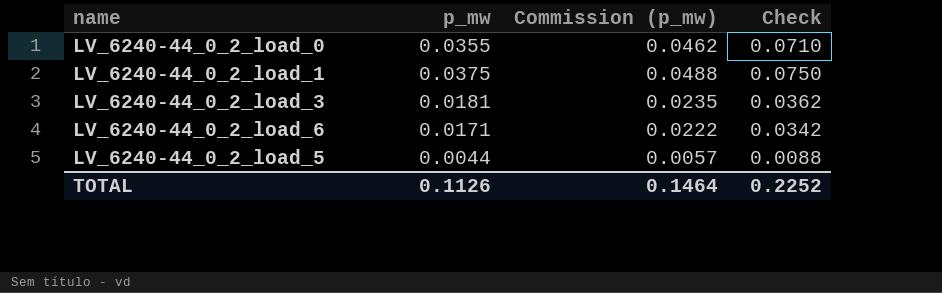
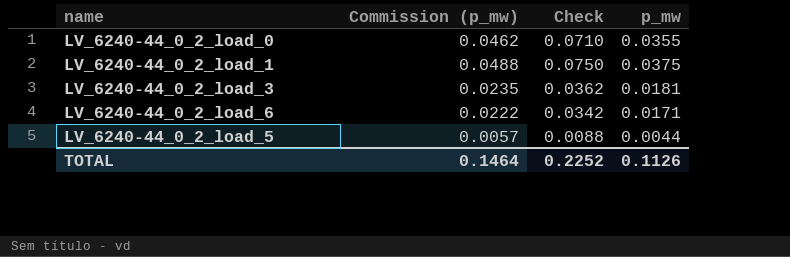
column p_mw | position: 2 -> 4

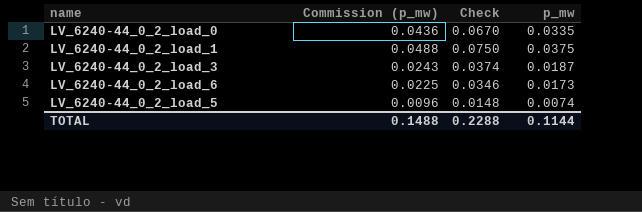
LV_6240-44_0_2_load_0 | Commission (p_mw): 0.0462 -> 0.0436
LV_6240-44_0_2_load_0 | Check: 0.0710 -> 0.0670
LV_6240-44_0_2_load_0 | p_mw: 0.0355 -> 0.0335
LV_6240-44_0_2_load_3 | Commission (p_mw): 0.0235 -> 0.0243
LV_6240-44_0_2_load_3 | Check: 0.0362 -> 0.0374
LV_6240-44_0_2_load_3 | p_mw: 0.0181 -> 0.0187
LV_6240-44_0_2_load_6 | Commission (p_mw): 0.0222 -> 0.0225
LV_6240-44_0_2_load_6 | Check: 0.0342 -> 0.0346
LV_6240-44_0_2_load_6 | p_mw: 0.0171 -> 0.0173
LV_6240-44_0_2_load_5 | Commission (p_mw): 0.0057 -> 0.0096
LV_6240-44_0_2_load_5 | Check: 0.0088 -> 0.0148
LV_6240-44_0_2_load_5 | p_mw: 0.0044 -> 0.0074
TOTAL | Commission (p_mw): 0.1464 -> 0.1488
TOTAL | Check: 0.2252 -> 0.2288
TOTAL | p_mw: 0.1126 -> 0.1144

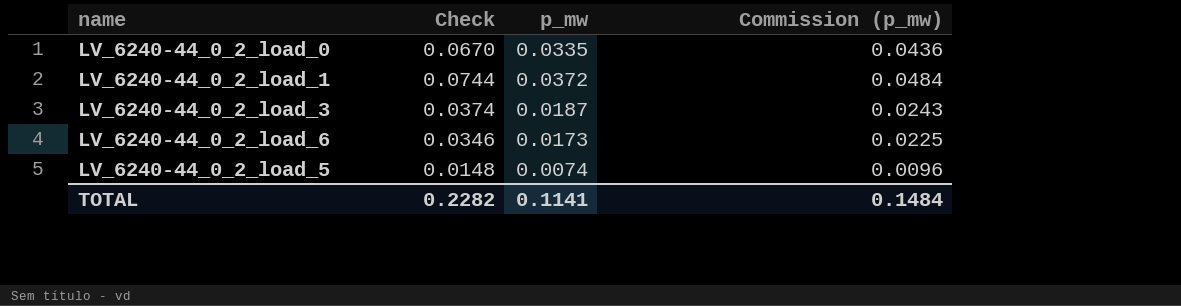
column Commission (p_mw) | position: 2 -> 4
LV_6240-44_0_2_load_1 | Check: 0.0750 -> 0.0744
LV_6240-44_0_2_load_1 | p_mw: 0.0375 -> 0.0372
LV_6240-44_0_2_load_1 | Commission (p_mw): 0.0488 -> 0.0484
TOTAL | Check: 0.2288 -> 0.2282
TOTAL | p_mw: 0.1144 -> 0.1141
TOTAL | Commission (p_mw): 0.1488 -> 0.1484

